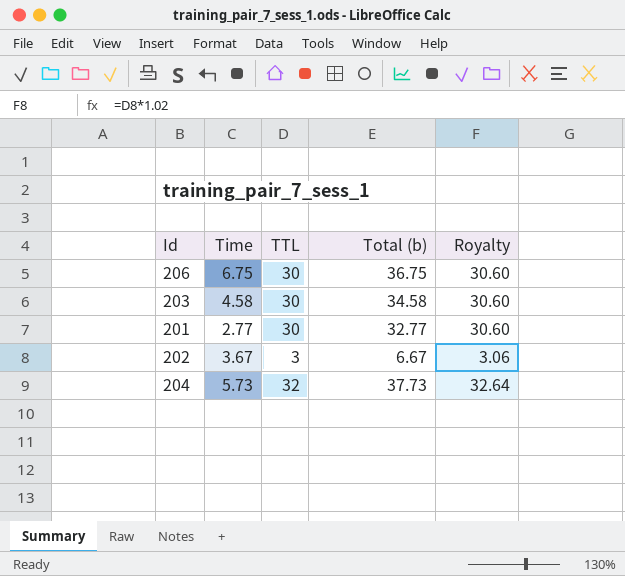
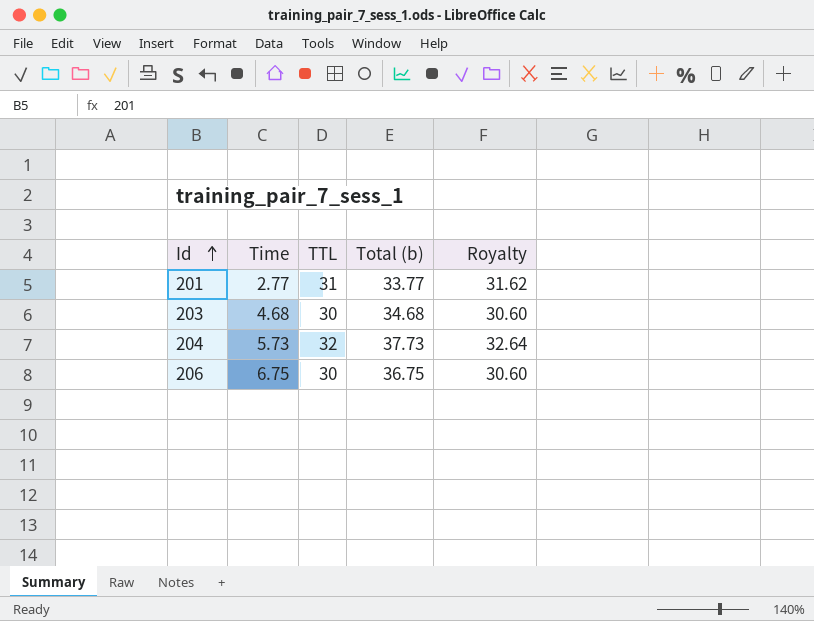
row order: none -> Id ascending
row 202: 3.67 | 3 | 6.67 | 3.06 -> none
201 | TTL: 30 -> 31
201 | Total (b): 32.77 -> 33.77
201 | Royalty: 30.60 -> 31.62
203 | Time: 4.58 -> 4.68
203 | Total (b): 34.58 -> 34.68

